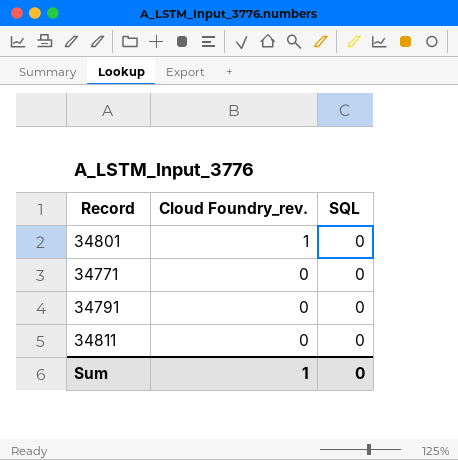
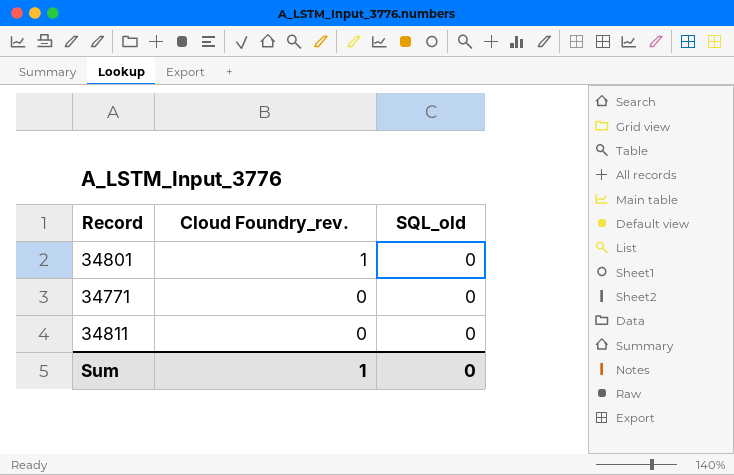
column name: SQL -> SQL_old
row 34791: 0 | 0 -> none

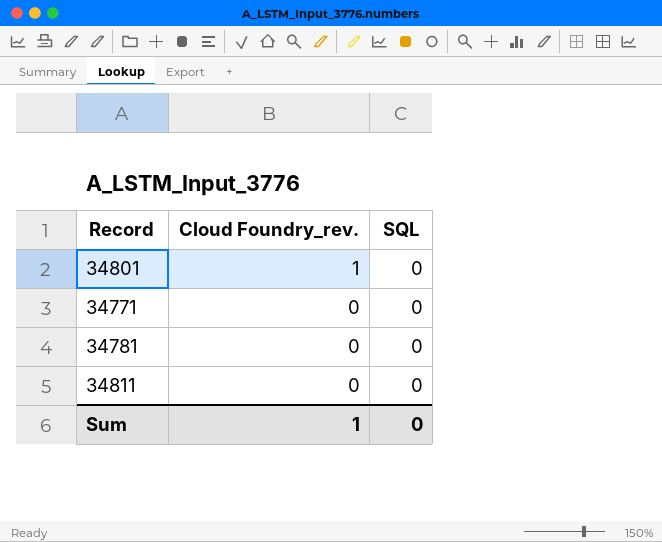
column name: SQL_old -> SQL
row 34781: none -> 0 | 0

